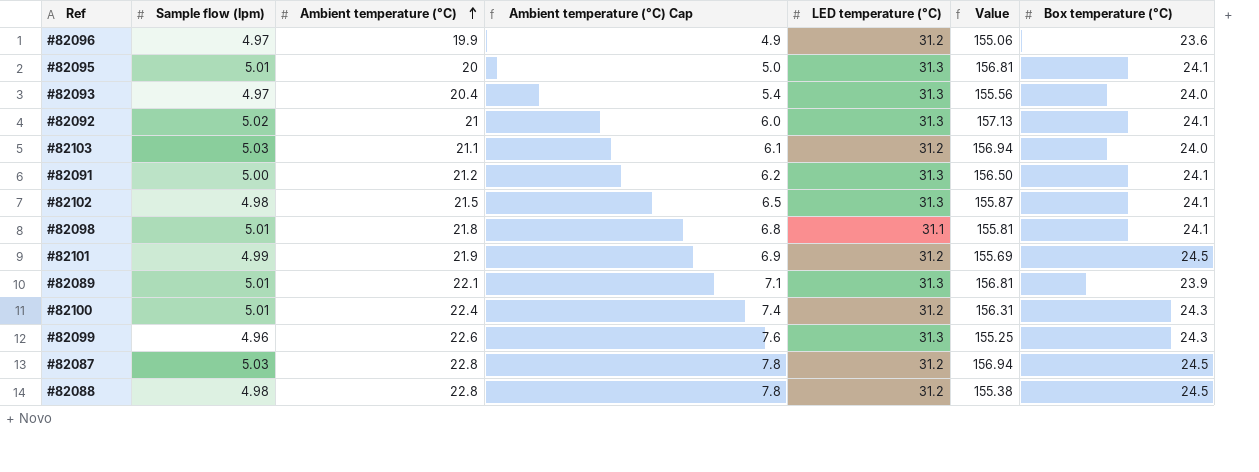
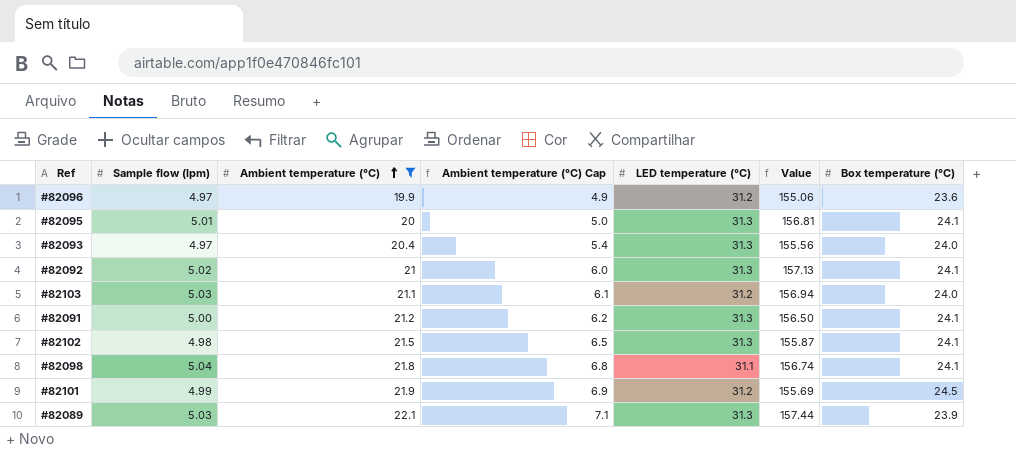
filter: none -> Ambient temperature (°C) <= 22.1
#82098 | Sample flow (lpm): 5.01 -> 5.04
#82098 | Value: 155.81 -> 156.74
#82089 | Sample flow (lpm): 5.01 -> 5.03
#82089 | Value: 156.81 -> 157.44

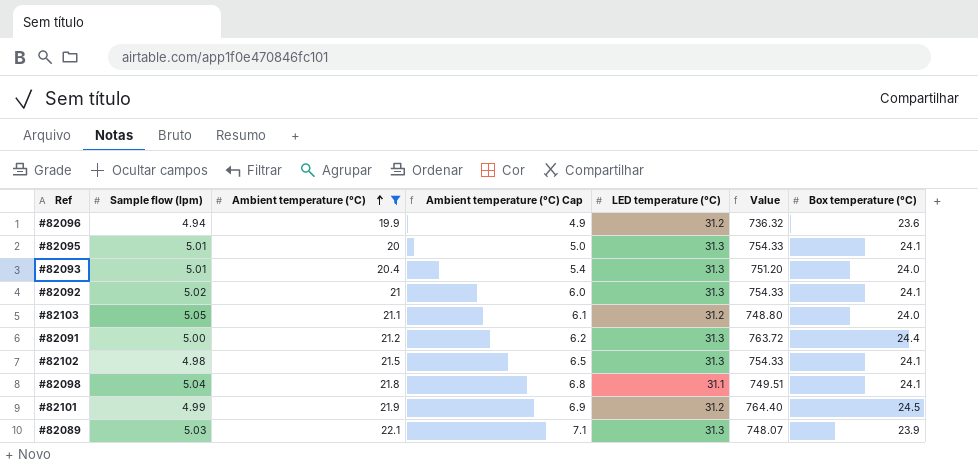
column Value | formula: [Sample flow (lpm)] * [LED temperature (°C)] -> [LED temperature (°C)] * [Box temperature (°C)]
#82096 | Sample flow (lpm): 4.97 -> 4.94
#82093 | Sample flow (lpm): 4.97 -> 5.01
#82103 | Sample flow (lpm): 5.03 -> 5.05
#82091 | Box temperature (°C): 24.1 -> 24.4

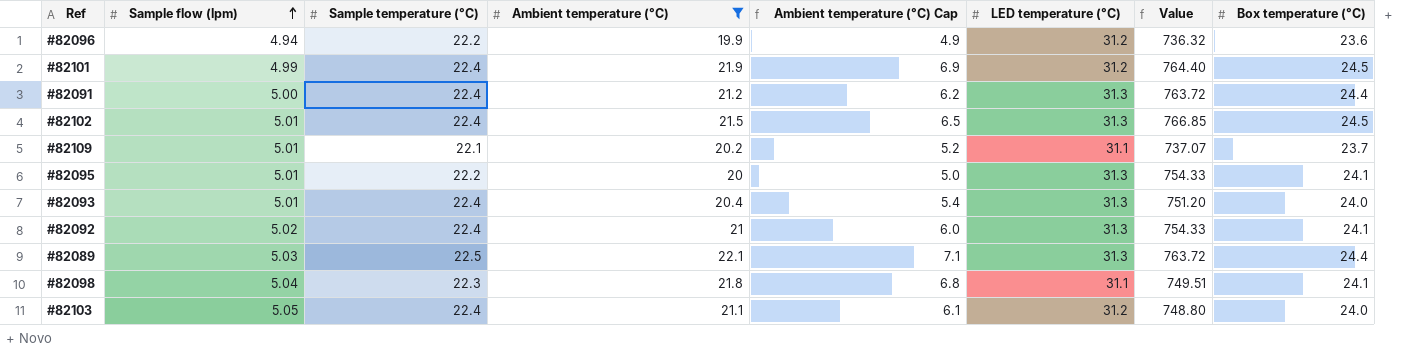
row order: Ambient temperature (°C) ascending -> Sample flow (lpm) ascending
column Sample temperature (°C) | position: none -> 3
#82102 | Sample flow (lpm): 4.98 -> 5.01
#82102 | Value: 754.33 -> 766.85
#82102 | Box temperature (°C): 24.1 -> 24.5
row #82109: none -> 5.01 | 22.1 | 20.2 | 5.2 | 31.1 | 737.07 | 23.7
#82089 | Value: 748.07 -> 763.72
#82089 | Box temperature (°C): 23.9 -> 24.4

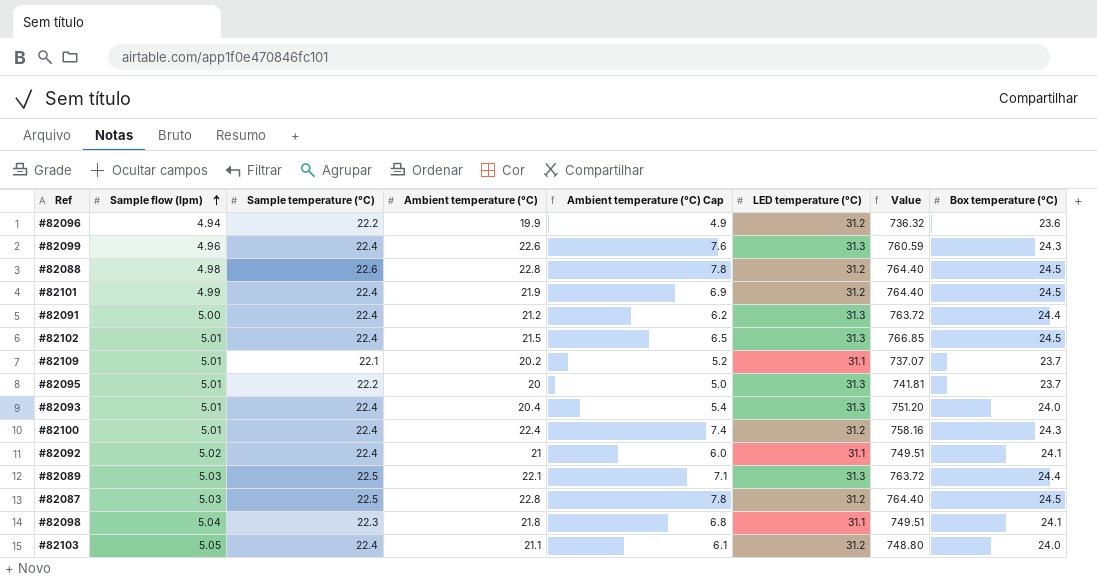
filter: Ambient temperature (°C) <= 22.1 -> none
#82095 | Value: 754.33 -> 741.81
#82095 | Box temperature (°C): 24.1 -> 23.7
#82092 | LED temperature (°C): 31.3 -> 31.1
#82092 | Value: 754.33 -> 749.51

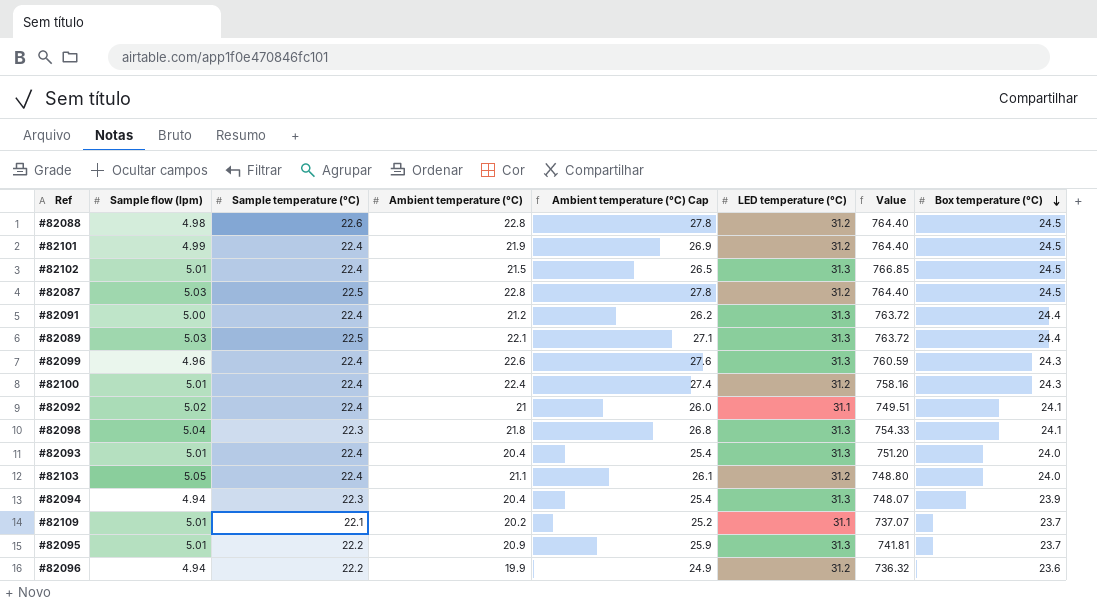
row order: Sample flow (lpm) ascending -> Box temperature (°C) descending
column Ambient temperature (°C) Cap | formula: [Ambient temperature (°C)] - 15 -> [Ambient temperature (°C)] + 5
#82098 | LED temperature (°C): 31.1 -> 31.3
#82098 | Value: 749.51 -> 754.33
row #82094: none -> 4.94 | 22.3 | 20.4 | 25.4 | 31.3 | 748.07 | 23.9
#82095 | Ambient temperature (°C): 20 -> 20.9

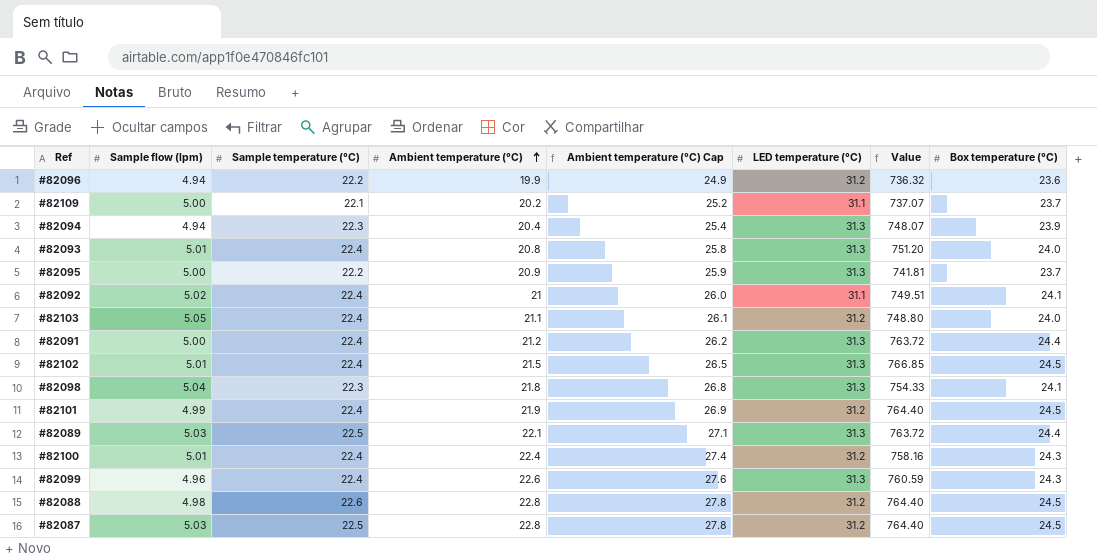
row order: Box temperature (°C) descending -> Ambient temperature (°C) ascending
#82109 | Sample flow (lpm): 5.01 -> 5.00
#82093 | Ambient temperature (°C): 20.4 -> 20.8
#82093 | Ambient temperature (°C) Cap: 25.4 -> 25.8
#82095 | Sample flow (lpm): 5.01 -> 5.00

